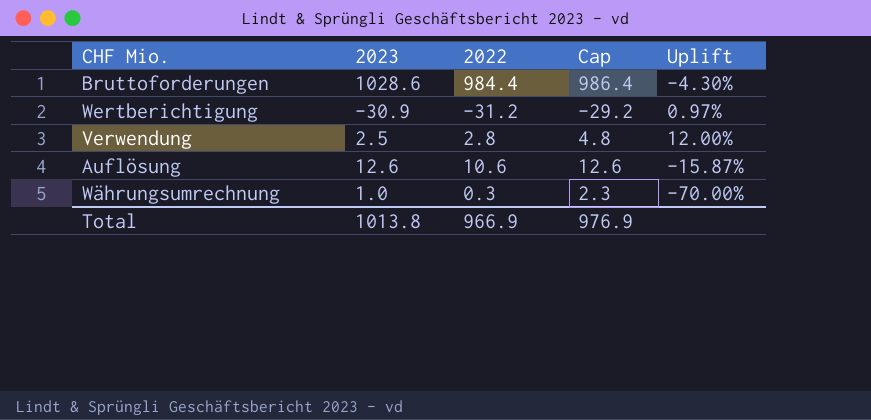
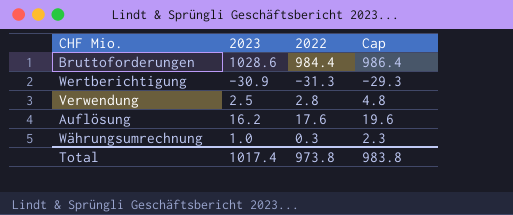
column Uplift | formula: ([2022] - [2023]) / [2023] -> none
Wertberichtigung | 2022: -31.2 -> -31.3
Wertberichtigung | Cap: -29.2 -> -29.3
Auflösung | 2023: 12.6 -> 16.2
Auflösung | 2022: 10.6 -> 17.6
Auflösung | Cap: 12.6 -> 19.6
Total | 2023: 1013.8 -> 1017.4
Total | 2022: 966.9 -> 973.8
Total | Cap: 976.9 -> 983.8

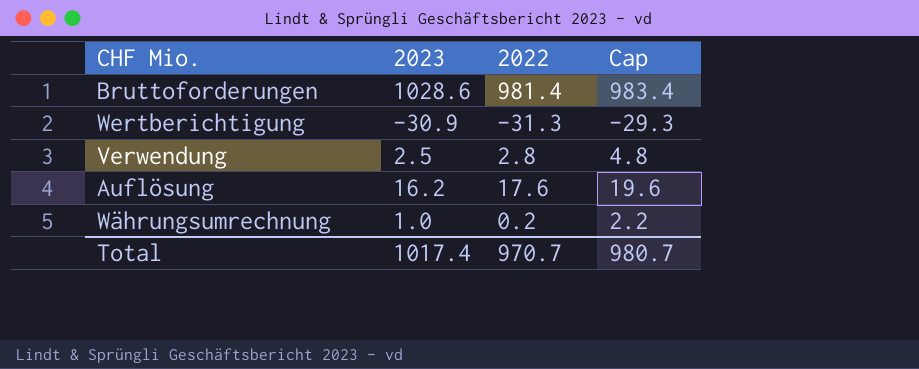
Bruttoforderungen | 2022: 984.4 -> 981.4
Bruttoforderungen | Cap: 986.4 -> 983.4
Währungsumrechnung | 2022: 0.3 -> 0.2
Währungsumrechnung | Cap: 2.3 -> 2.2
Total | 2022: 973.8 -> 970.7
Total | Cap: 983.8 -> 980.7

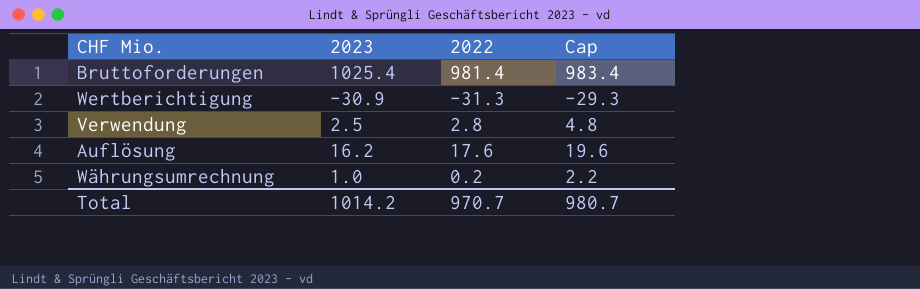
Bruttoforderungen | 2023: 1028.6 -> 1025.4
Total | 2023: 1017.4 -> 1014.2

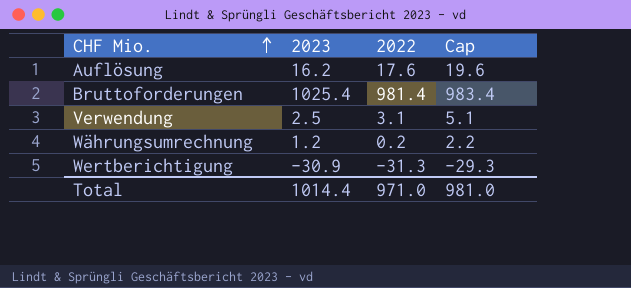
row order: none -> CHF Mio. ascending
Verwendung | 2022: 2.8 -> 3.1
Verwendung | Cap: 4.8 -> 5.1
Währungsumrechnung | 2023: 1.0 -> 1.2
Total | 2023: 1014.2 -> 1014.4
Total | 2022: 970.7 -> 971.0
Total | Cap: 980.7 -> 981.0

